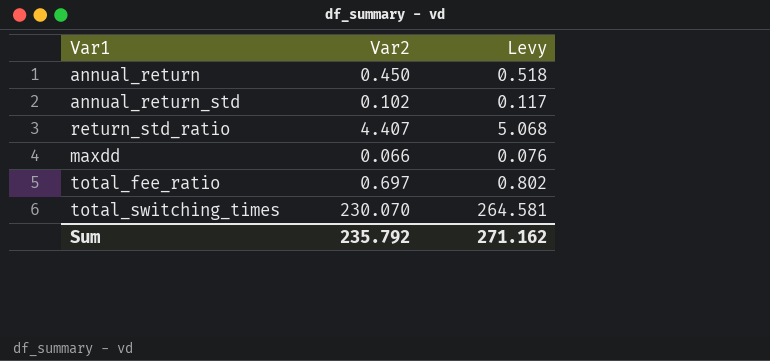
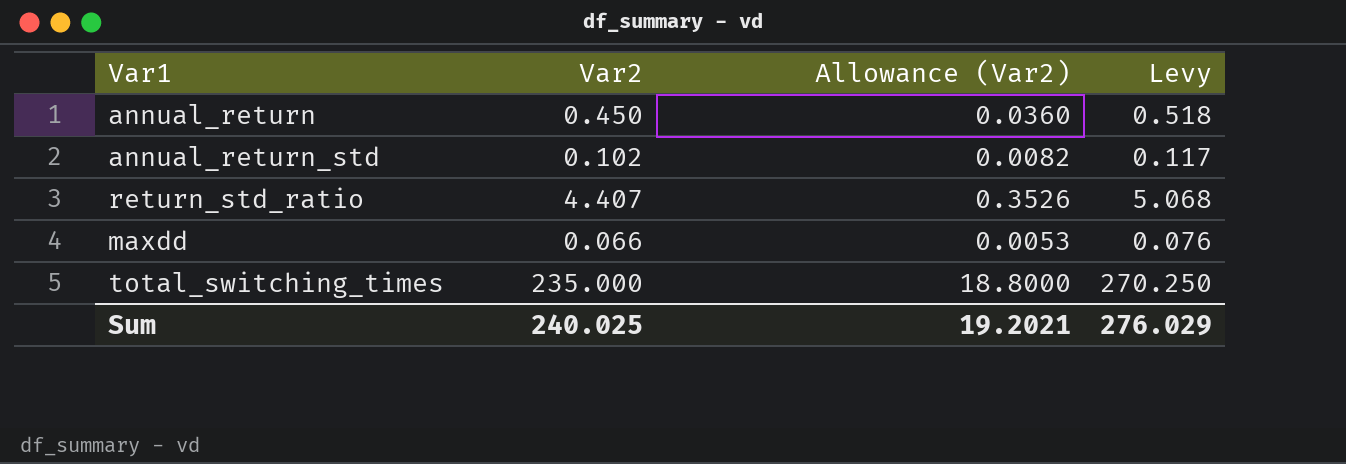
column Allowance (Var2) | formula: none -> [Var2] * 0.08
row total_fee_ratio: 0.697 | 0.802 -> none
total_switching_times | Var2: 230.070 -> 235.000
total_switching_times | Levy: 264.581 -> 270.250
Sum | Var2: 235.792 -> 240.025
Sum | Levy: 271.162 -> 276.029

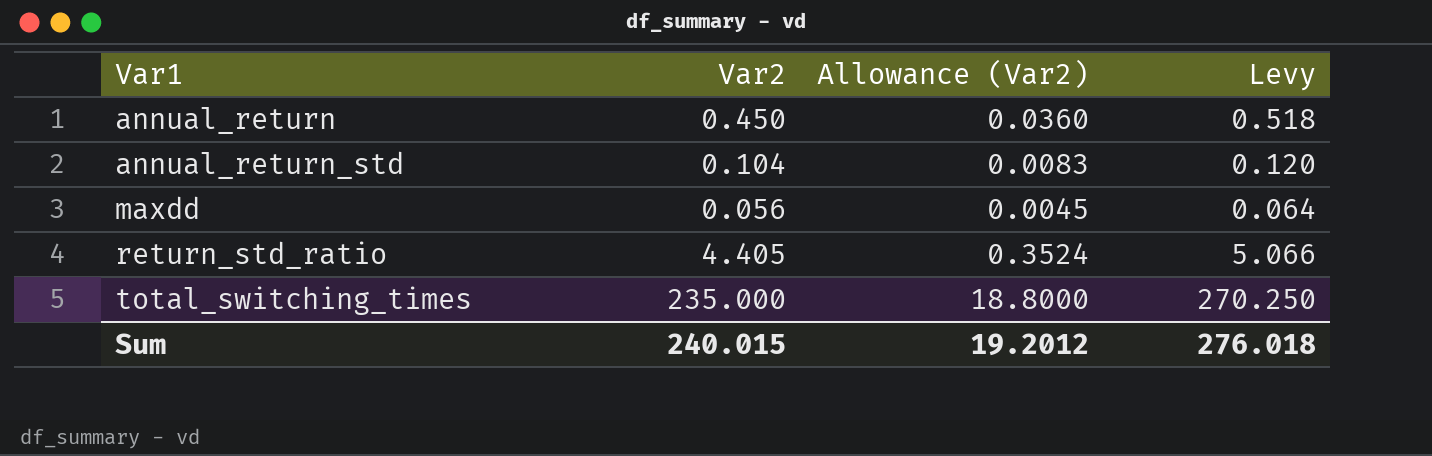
row order: none -> Var1 ascending
annual_return_std | Var2: 0.102 -> 0.104
annual_return_std | Allowance (Var2): 0.0082 -> 0.0083
annual_return_std | Levy: 0.117 -> 0.120
maxdd | Var2: 0.066 -> 0.056
maxdd | Allowance (Var2): 0.0053 -> 0.0045
maxdd | Levy: 0.076 -> 0.064
return_std_ratio | Var2: 4.407 -> 4.405
return_std_ratio | Allowance (Var2): 0.3526 -> 0.3524
return_std_ratio | Levy: 5.068 -> 5.066
Sum | Var2: 240.025 -> 240.015
Sum | Allowance (Var2): 19.2021 -> 19.2012
Sum | Levy: 276.029 -> 276.018

